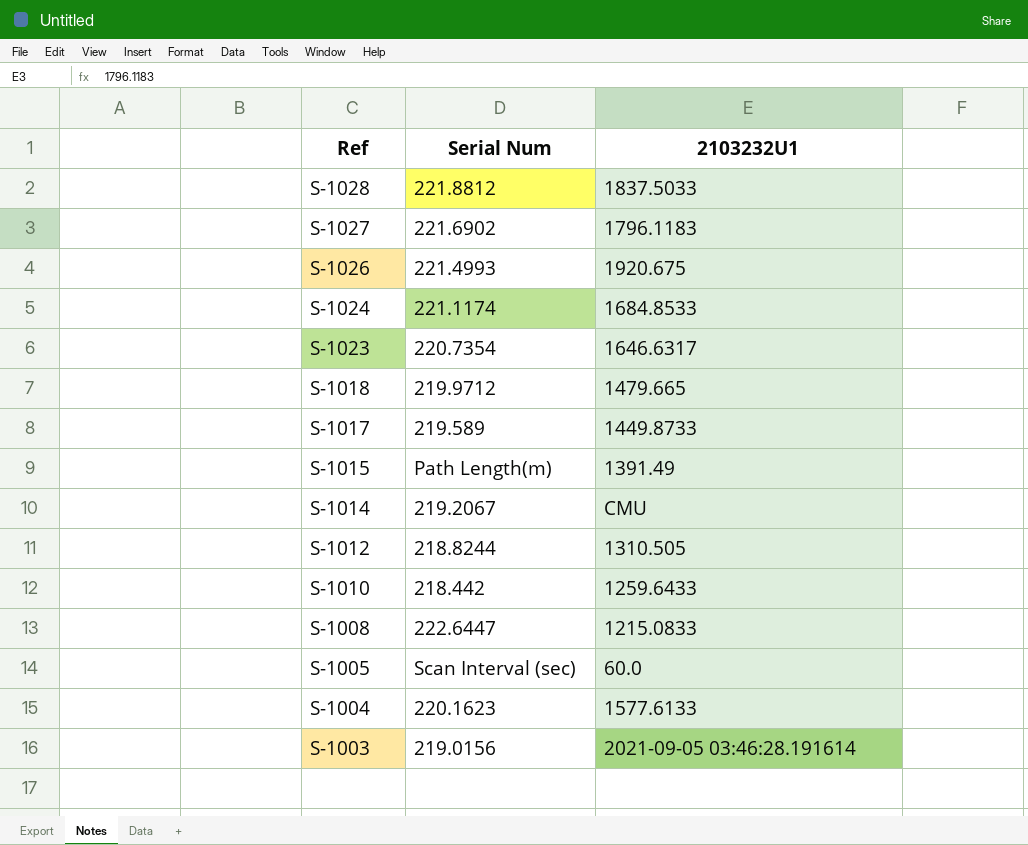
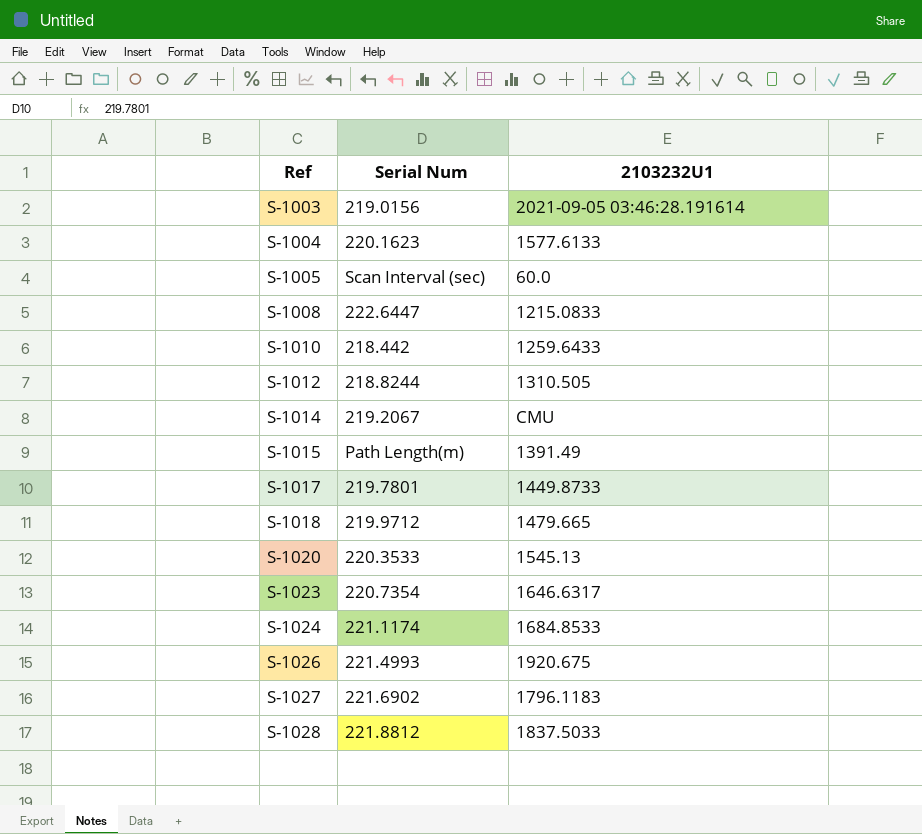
row order: Ref descending -> Ref ascending
S-1017 | Serial Num: 219.589 -> 219.7801
row S-1020: none -> 220.3533 | 1545.13

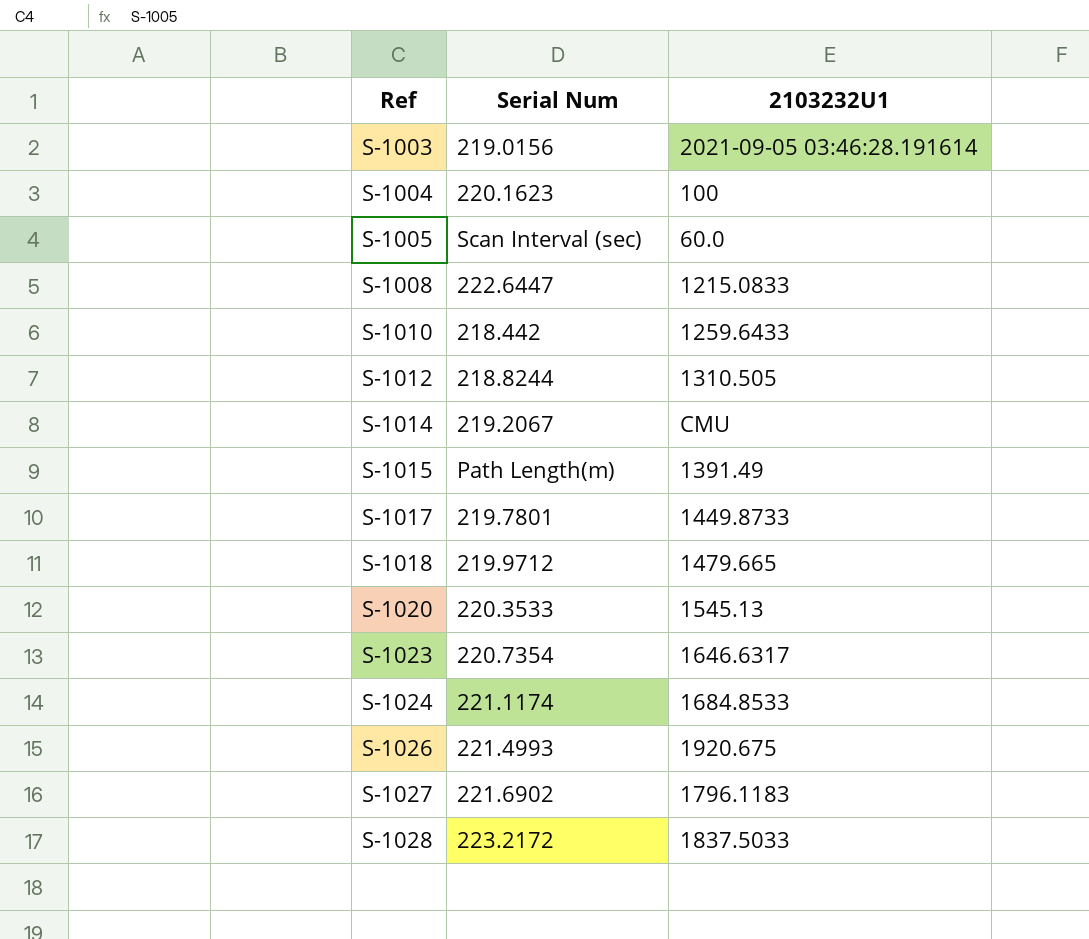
S-1004 | 2103232U1: 1577.6133 -> 100
S-1028 | Serial Num: 221.8812 -> 223.2172

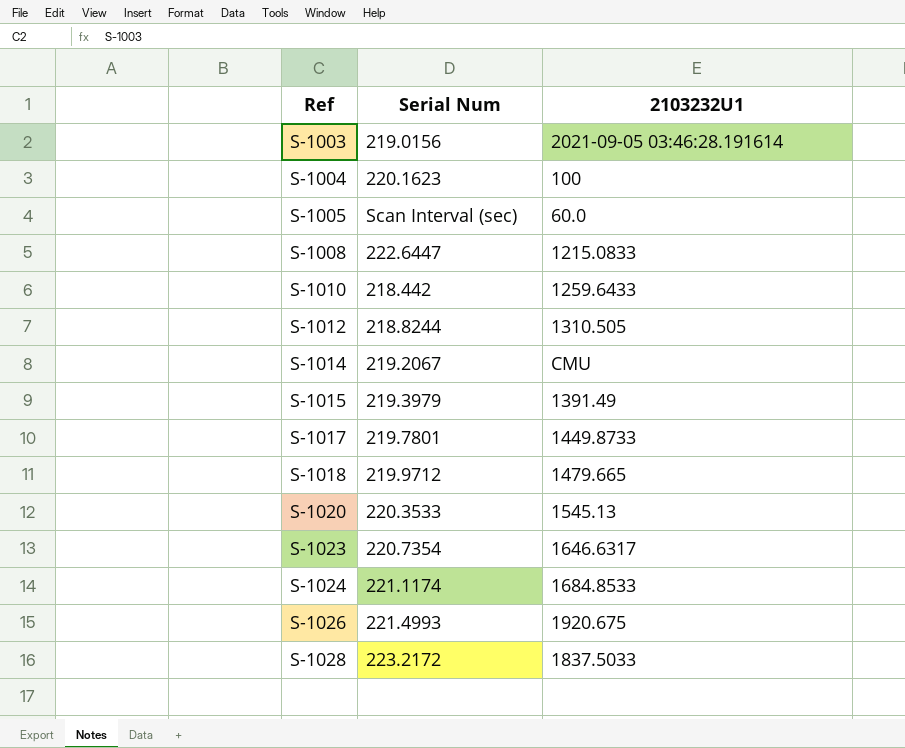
row S-1027: 221.6902 | 1796.1183 -> none
S-1015 | Serial Num: Path Length(m) -> 219.3979

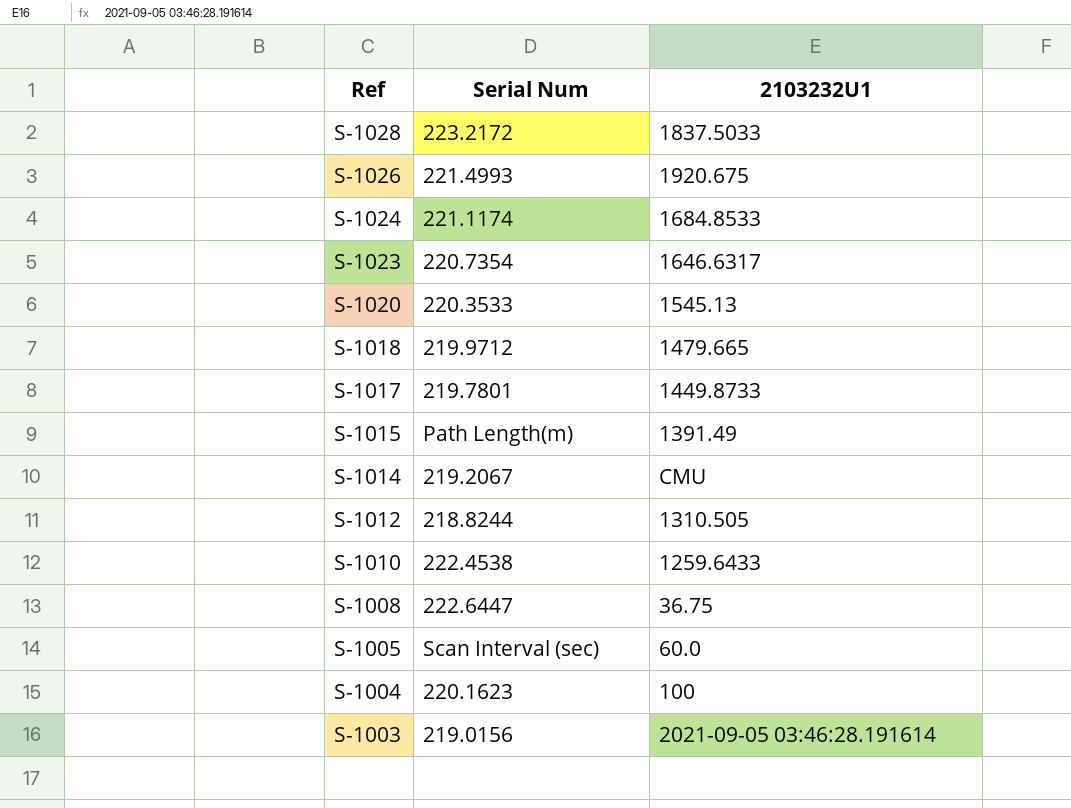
row order: Ref ascending -> Ref descending
S-1015 | Serial Num: 219.3979 -> Path Length(m)
S-1010 | Serial Num: 218.442 -> 222.4538
S-1008 | 2103232U1: 1215.0833 -> 36.75

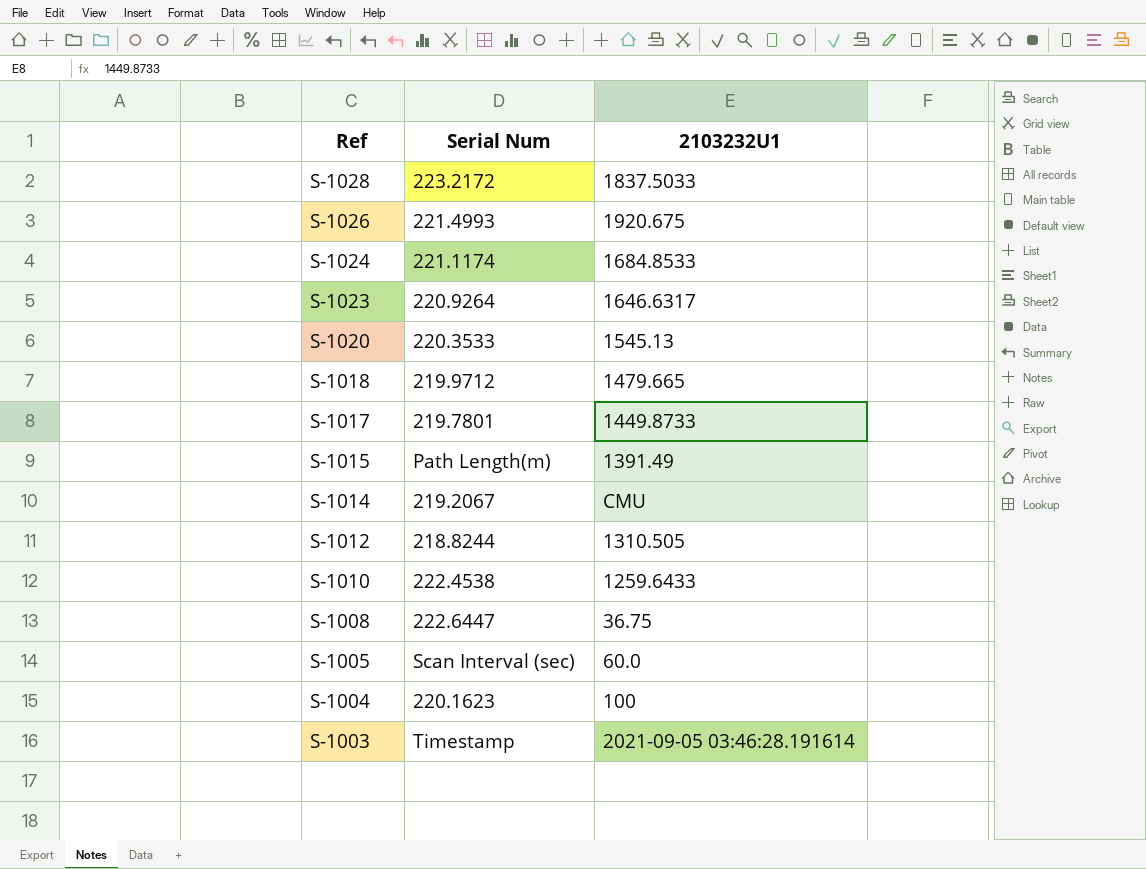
S-1023 | Serial Num: 220.7354 -> 220.9264
S-1003 | Serial Num: 219.0156 -> Timestamp

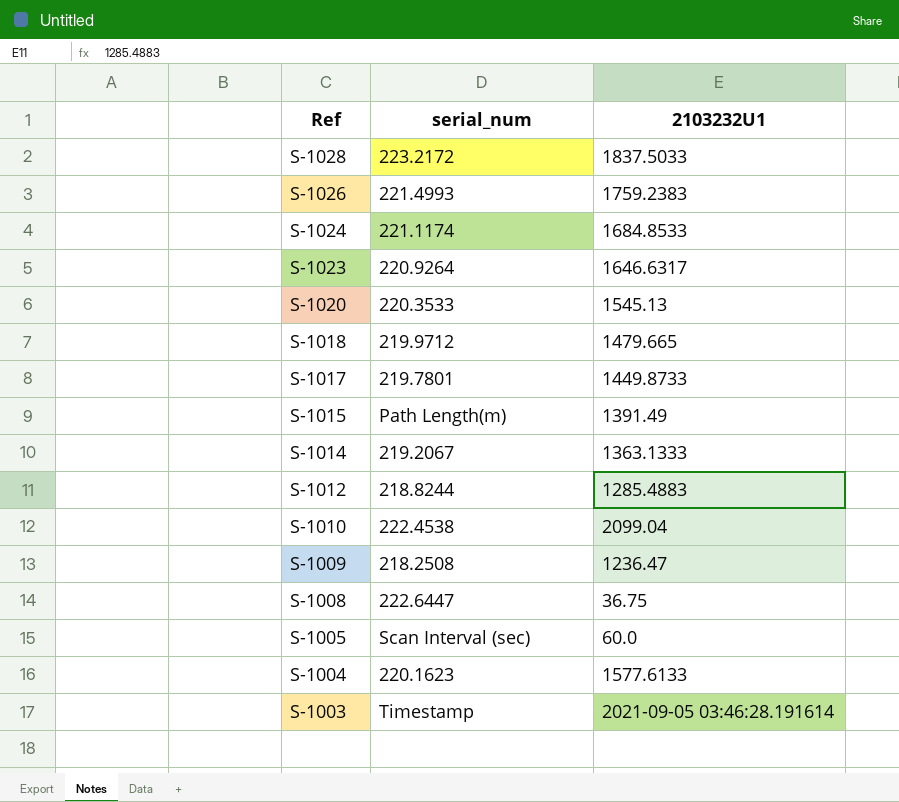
column name: Serial Num -> serial_num
S-1026 | 2103232U1: 1920.675 -> 1759.2383
S-1014 | 2103232U1: CMU -> 1363.1333
S-1012 | 2103232U1: 1310.505 -> 1285.4883
S-1010 | 2103232U1: 1259.6433 -> 2099.04
row S-1009: none -> 218.2508 | 1236.47
S-1004 | 2103232U1: 100 -> 1577.6133

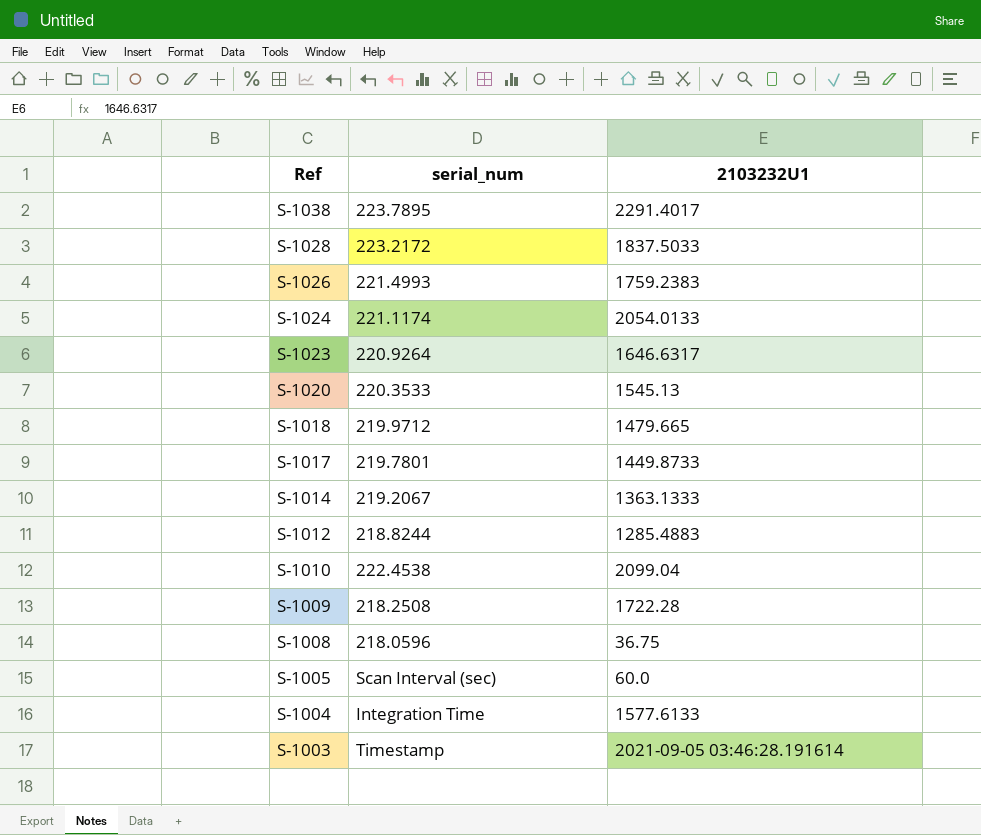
row S-1015: Path Length(m) | 1391.49 -> none
row S-1038: none -> 223.7895 | 2291.4017
S-1024 | 2103232U1: 1684.8533 -> 2054.0133
S-1009 | 2103232U1: 1236.47 -> 1722.28
S-1008 | serial_num: 222.6447 -> 218.0596
S-1004 | serial_num: 220.1623 -> Integration Time

